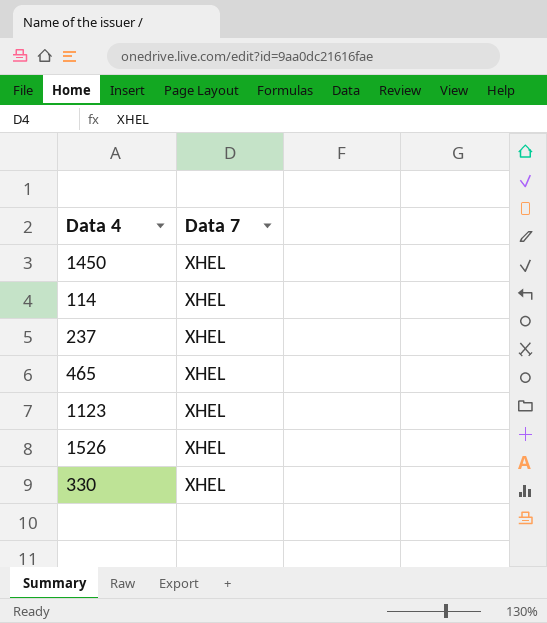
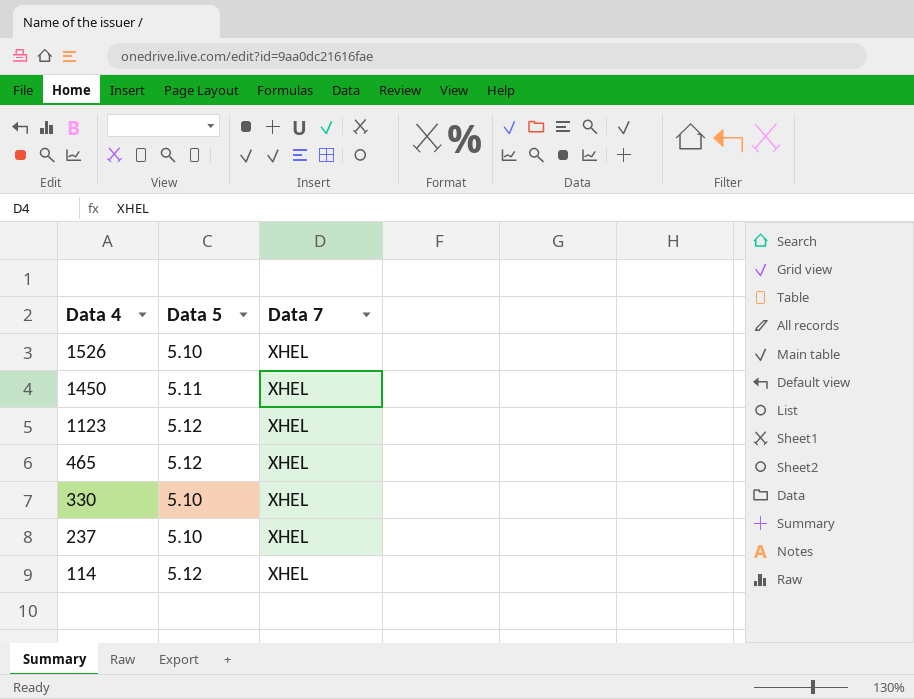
row order: none -> Data 4 descending
column Data 5 | position: none -> 2

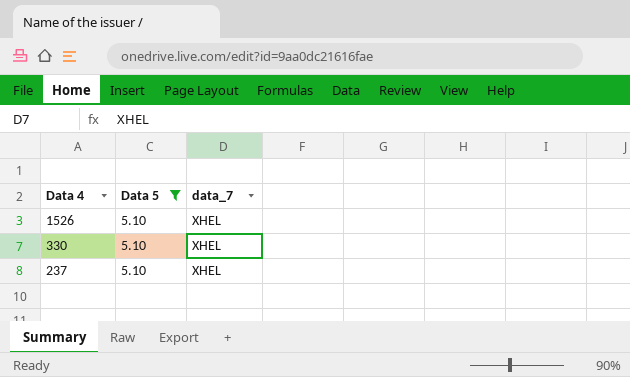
filter: none -> Data 5 = 5.10
column name: Data 7 -> data_7

